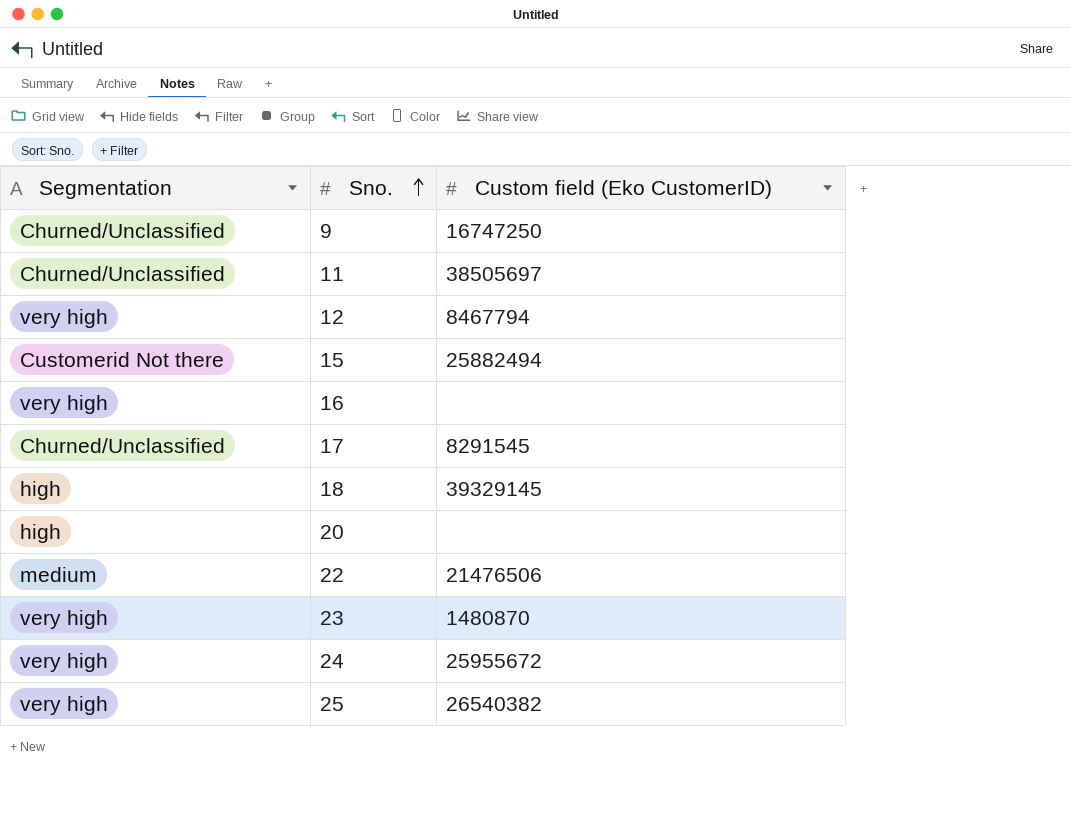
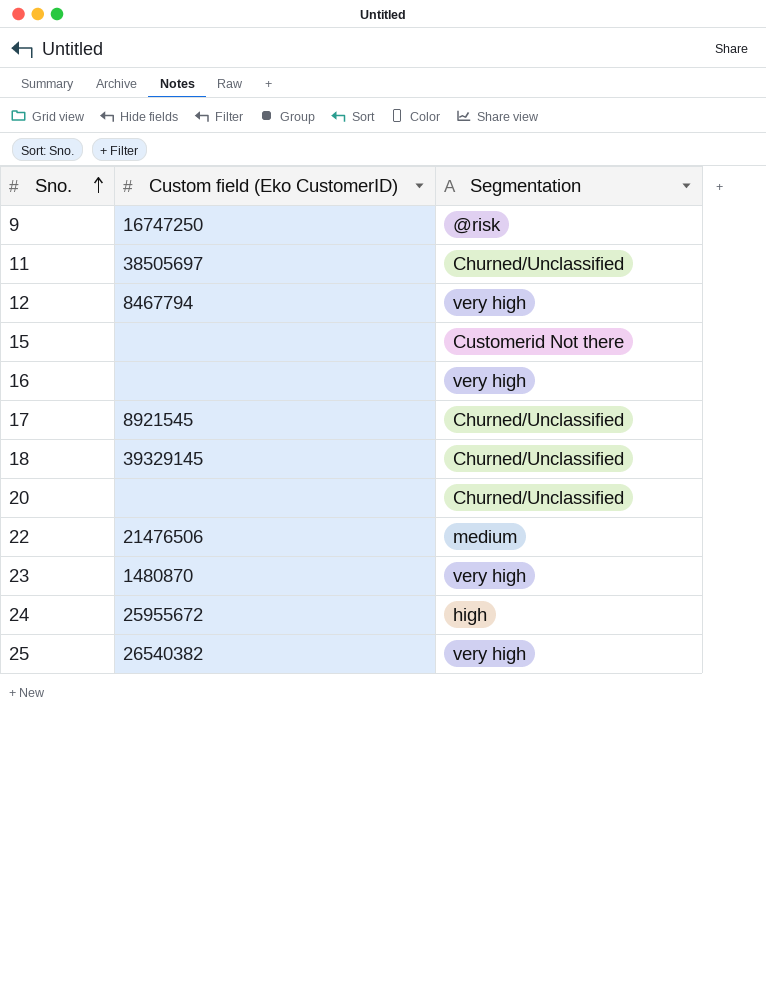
column Segmentation | position: 1 -> 3
9 | Segmentation: Churned/Unclassified -> @risk
15 | Custom field (Eko CustomerID): 25882494 -> none
17 | Custom field (Eko CustomerID): 8291545 -> 8921545
18 | Segmentation: high -> Churned/Unclassified
20 | Segmentation: high -> Churned/Unclassified
24 | Segmentation: very high -> high

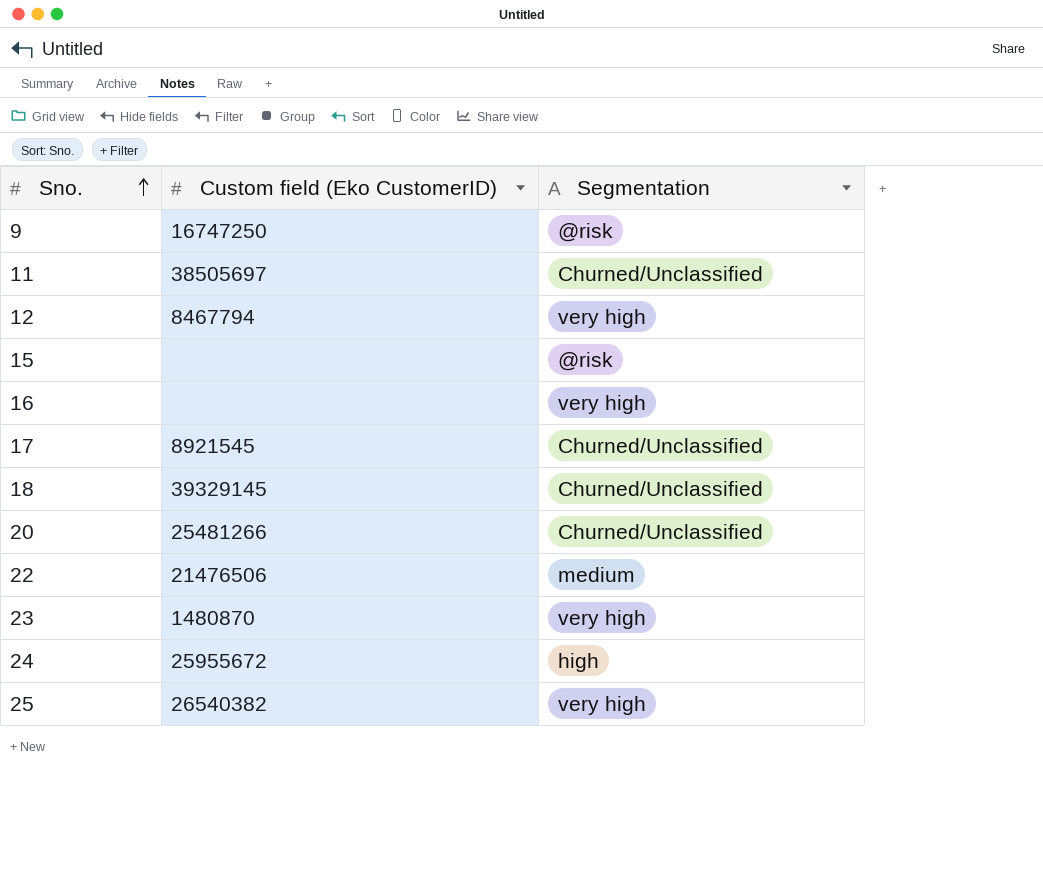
15 | Segmentation: Customerid Not there -> @risk
20 | Custom field (Eko CustomerID): none -> 25481266

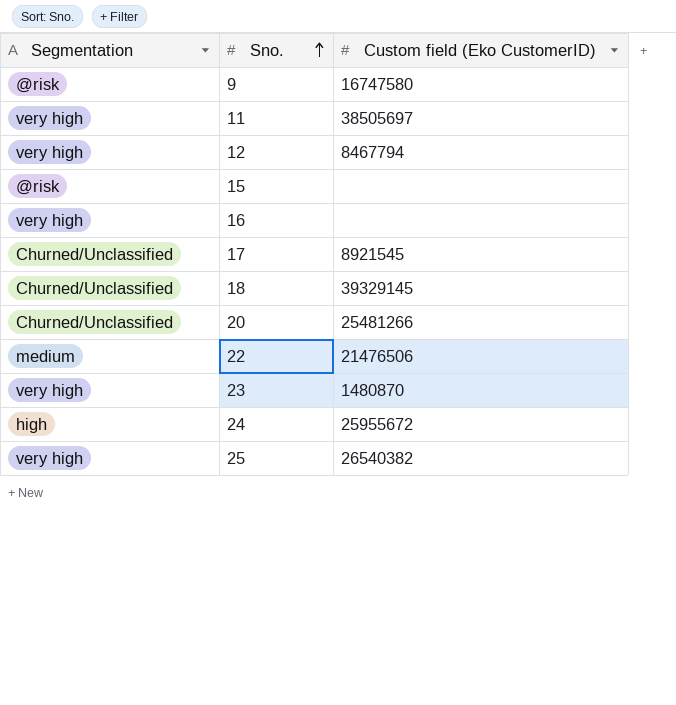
column Segmentation | position: 3 -> 1
9 | Custom field (Eko CustomerID): 16747250 -> 16747580
11 | Segmentation: Churned/Unclassified -> very high

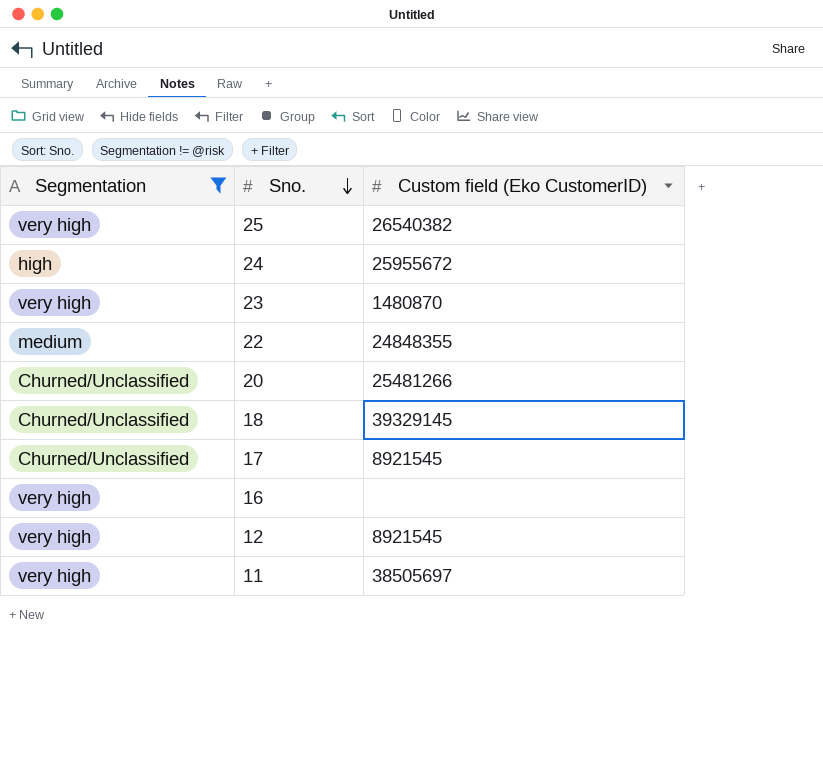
filter: none -> Segmentation != @risk
row order: Sno. ascending -> Sno. descending
22 | Custom field (Eko CustomerID): 21476506 -> 24848355
12 | Custom field (Eko CustomerID): 8467794 -> 8921545

